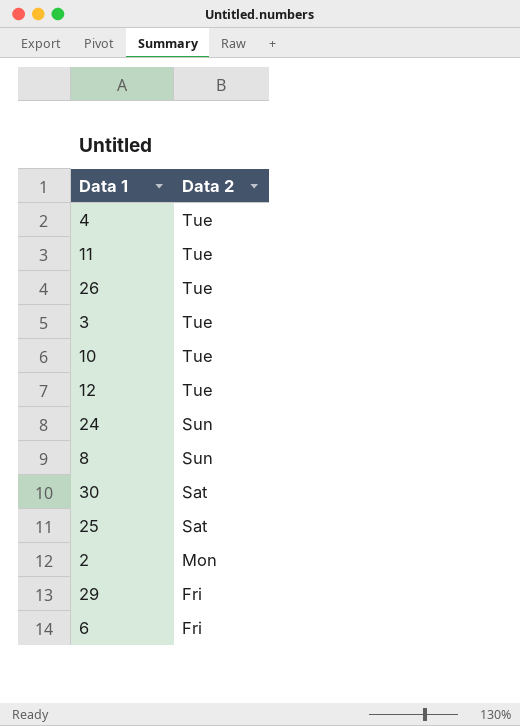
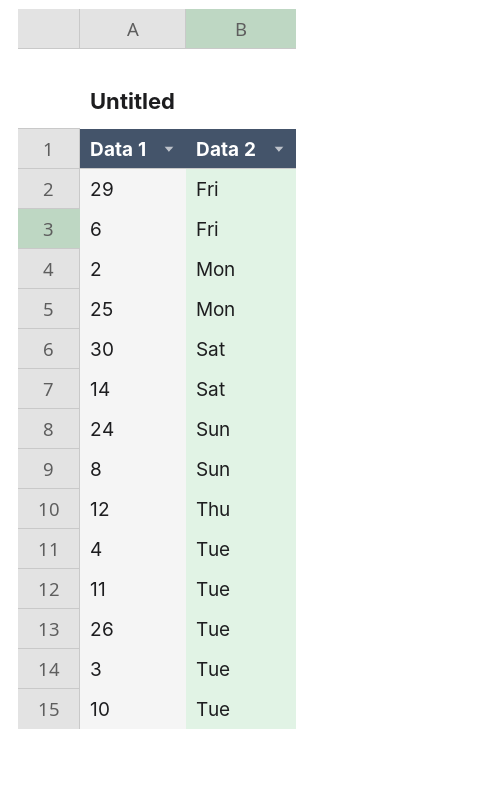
row order: Data 2 descending -> Data 2 ascending
25 | Data 2: Sat -> Mon
row 14: none -> Sat
12 | Data 2: Tue -> Thu

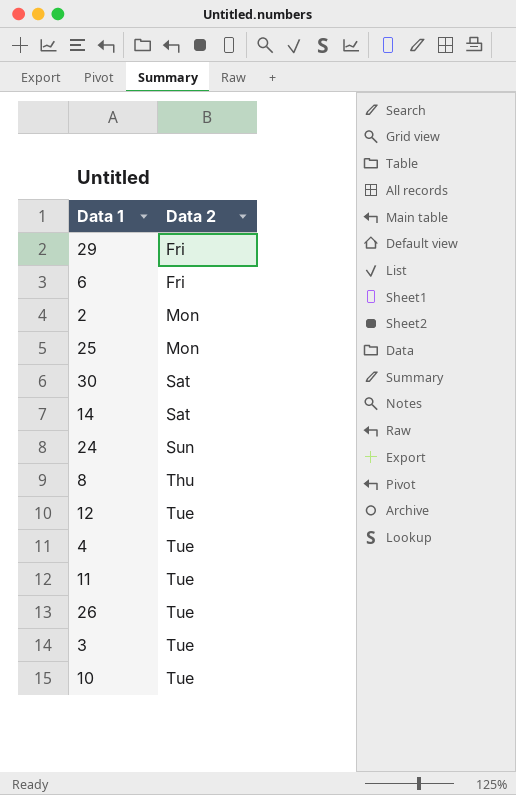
8 | Data 2: Sun -> Thu
12 | Data 2: Thu -> Tue

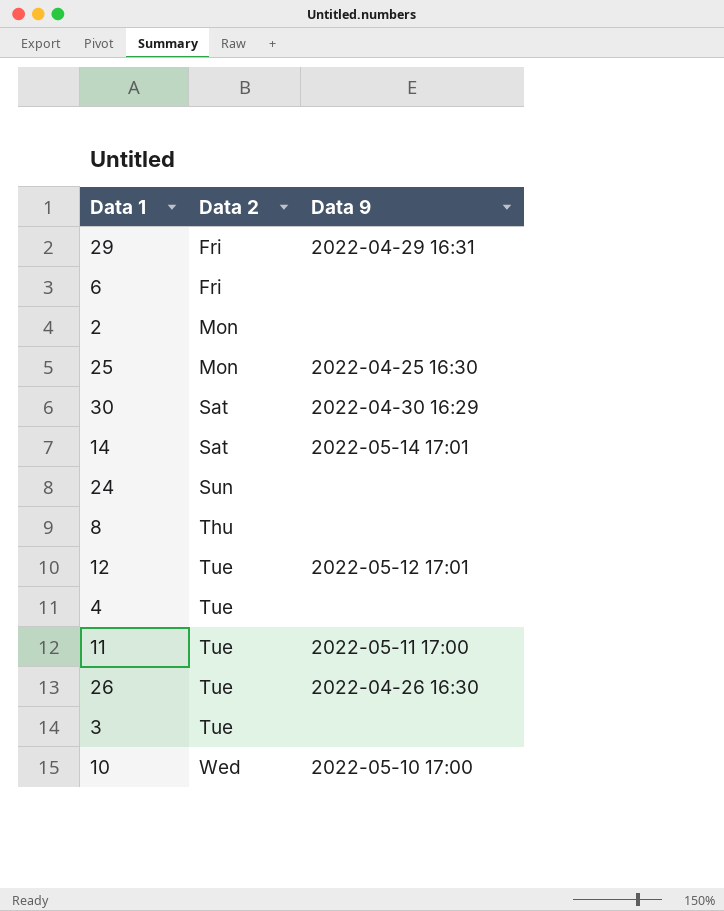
column Data 9 | position: none -> 3
10 | Data 2: Tue -> Wed

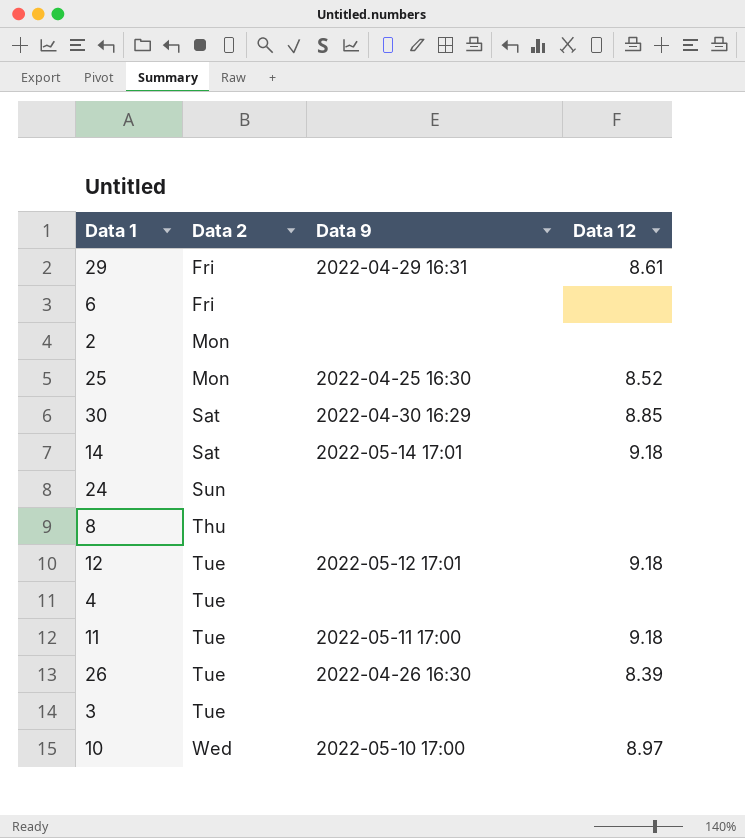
column Data 12 | position: none -> 4

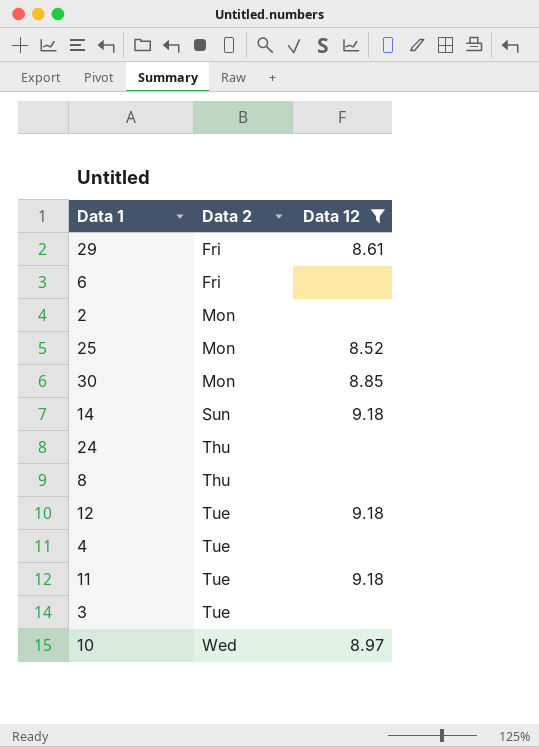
filter: none -> Data 12 != 8.39
column Data 9 | position: 3 -> none
30 | Data 2: Sat -> Mon
14 | Data 2: Sat -> Sun
24 | Data 2: Sun -> Thu

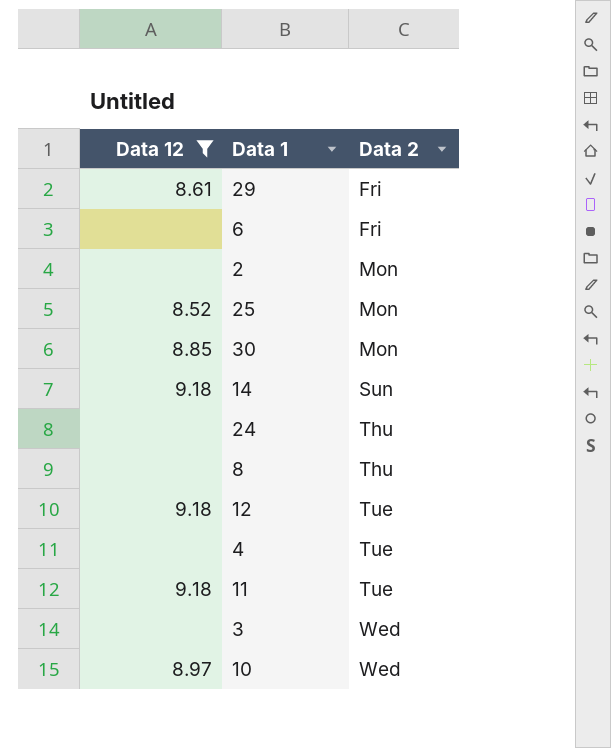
column Data 12 | position: 3 -> 1
3 | Data 2: Tue -> Wed

